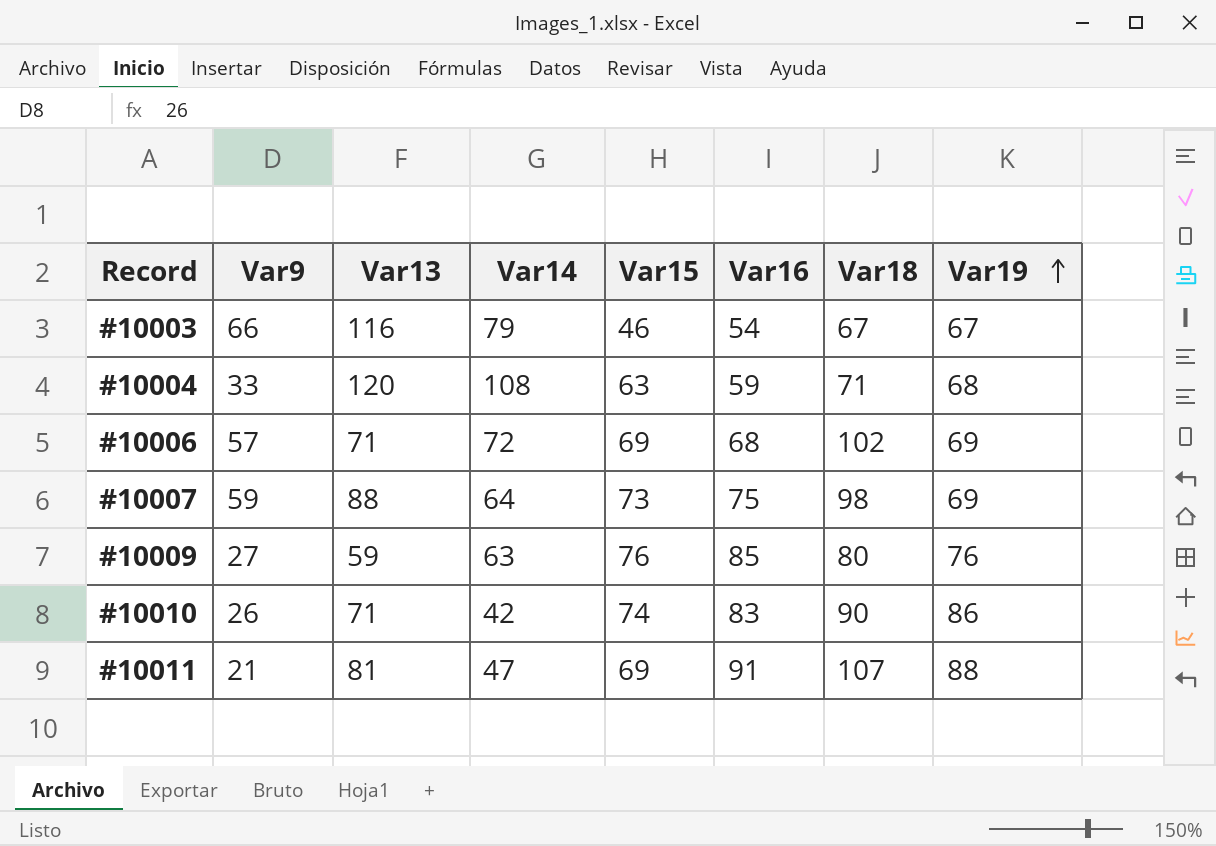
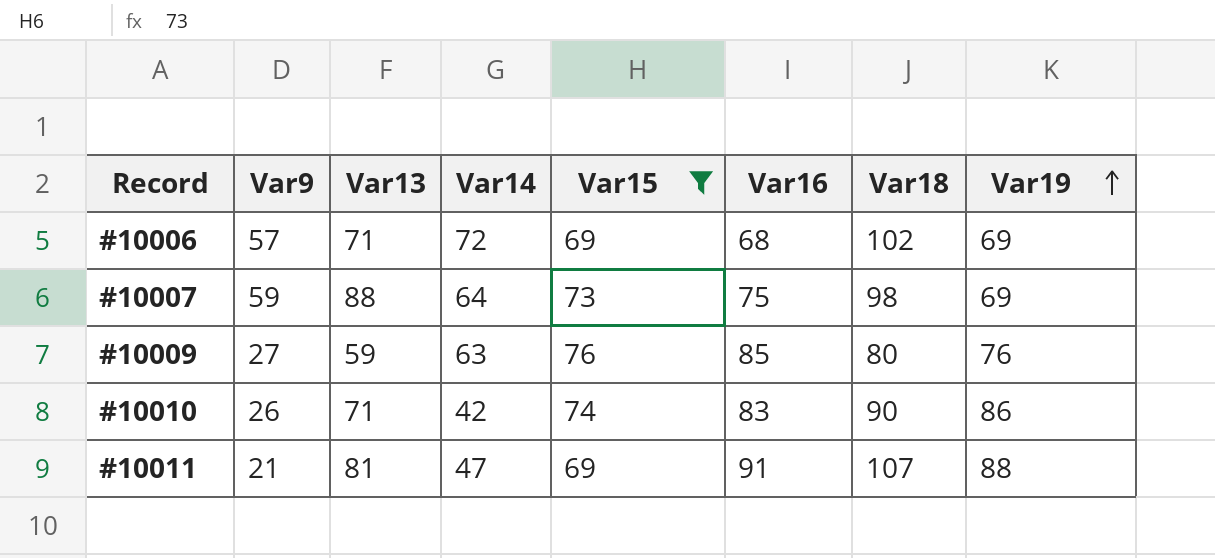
filter: none -> Var15 >= 69

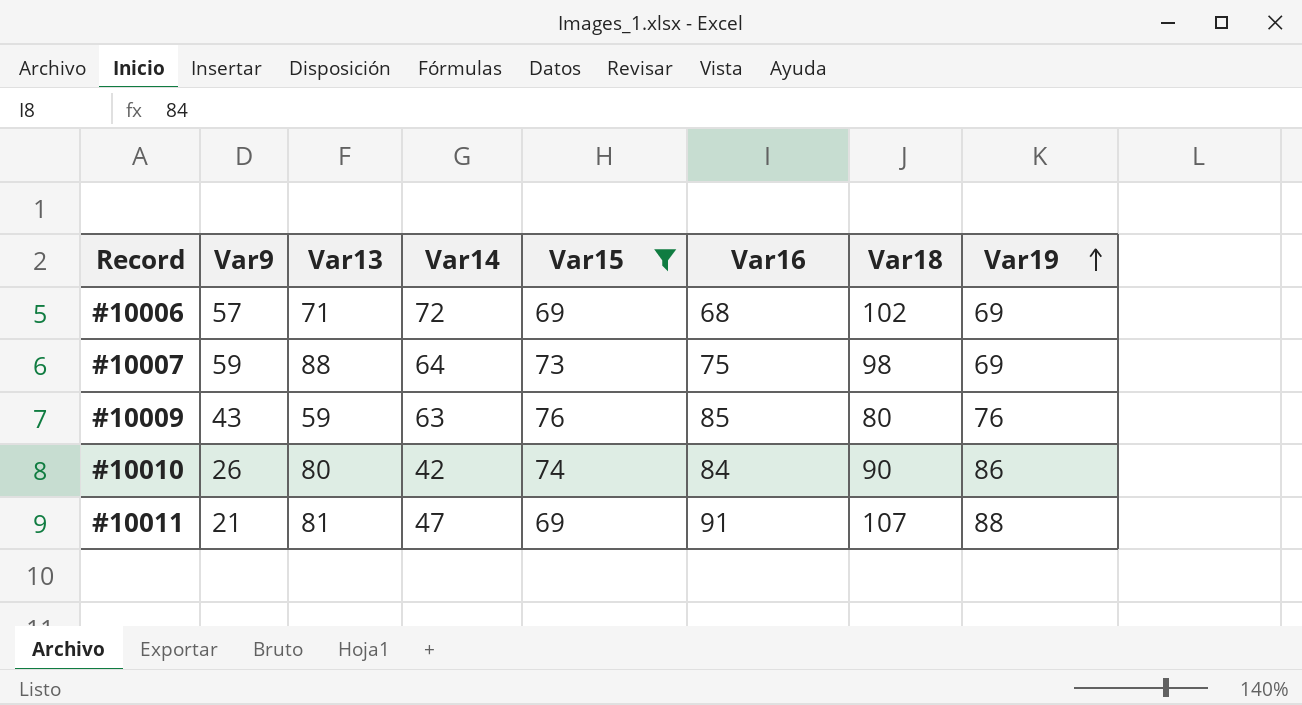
#10009 | Var9: 27 -> 43
#10010 | Var13: 71 -> 80
#10010 | Var16: 83 -> 84

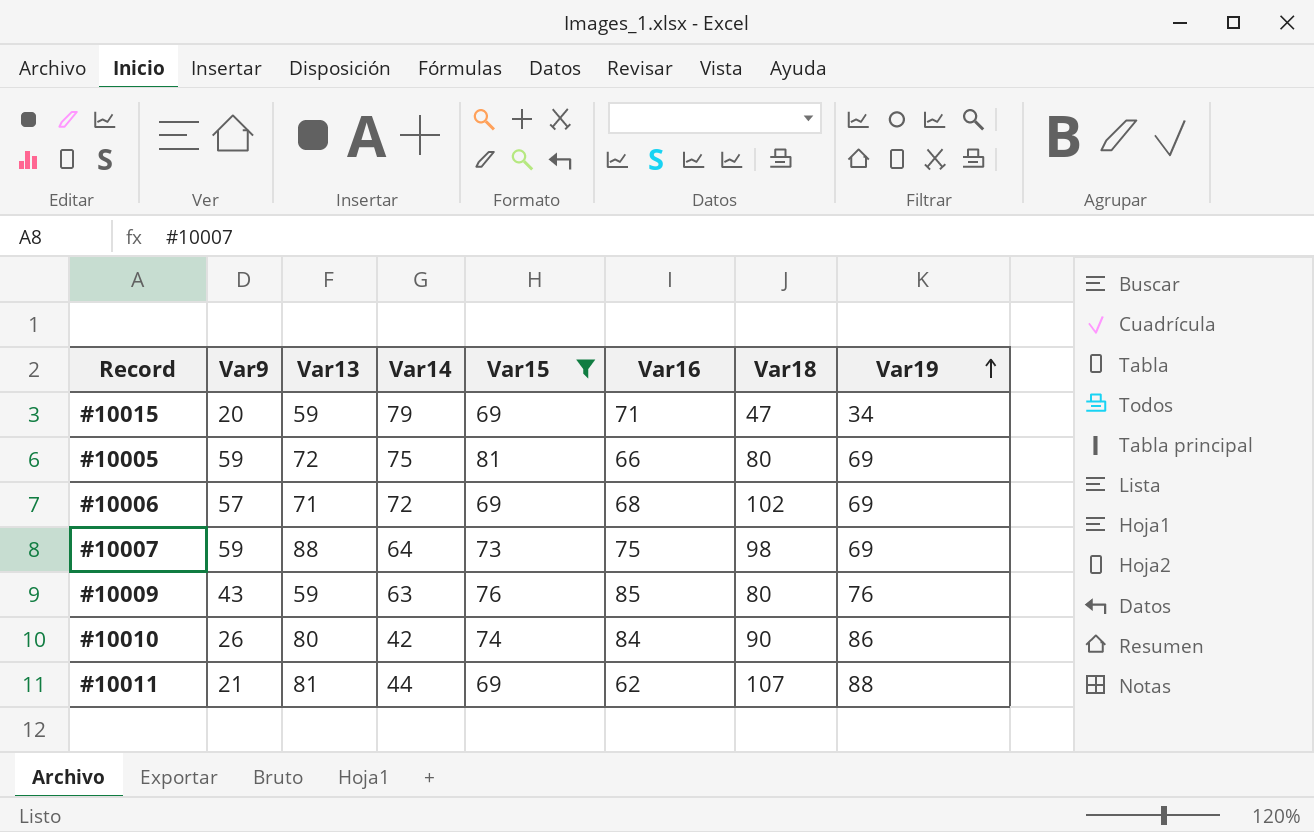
row #10015: none -> 20 | 59 | 79 | 69 | 71 | 47 | 34
row #10005: none -> 59 | 72 | 75 | 81 | 66 | 80 | 69
#10011 | Var14: 47 -> 44
#10011 | Var16: 91 -> 62

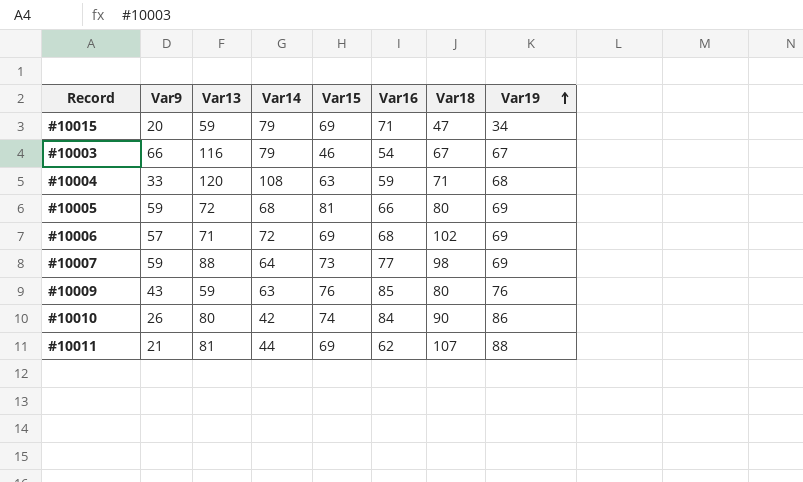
filter: Var15 >= 69 -> none
#10005 | Var14: 75 -> 68
#10007 | Var16: 75 -> 77

